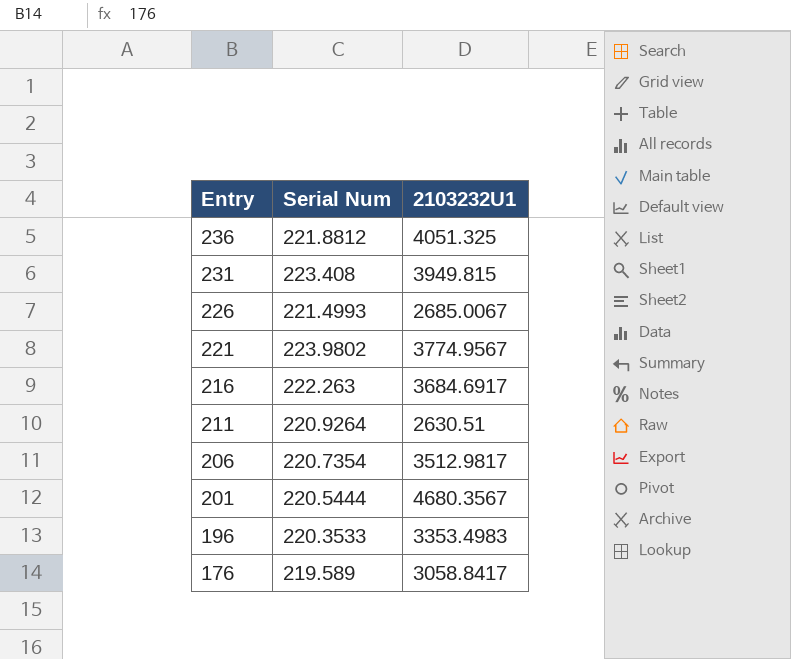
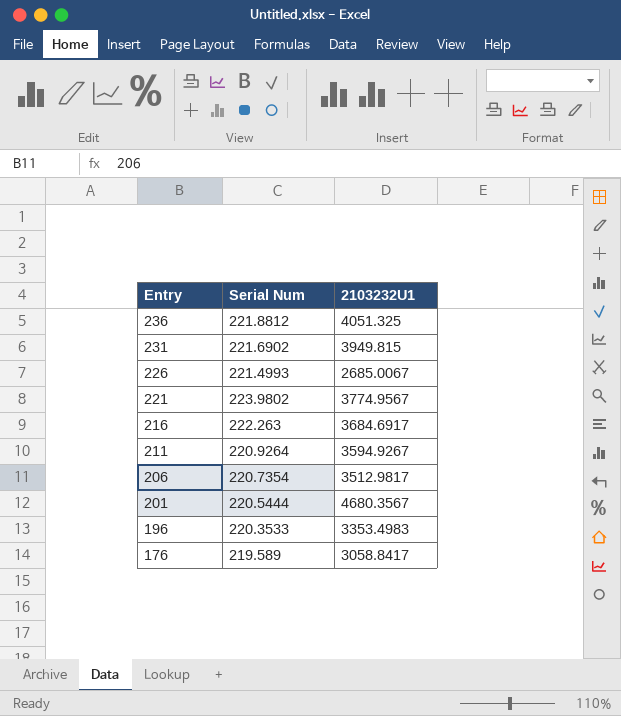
231 | Serial Num: 223.408 -> 221.6902
211 | 2103232U1: 2630.51 -> 3594.9267

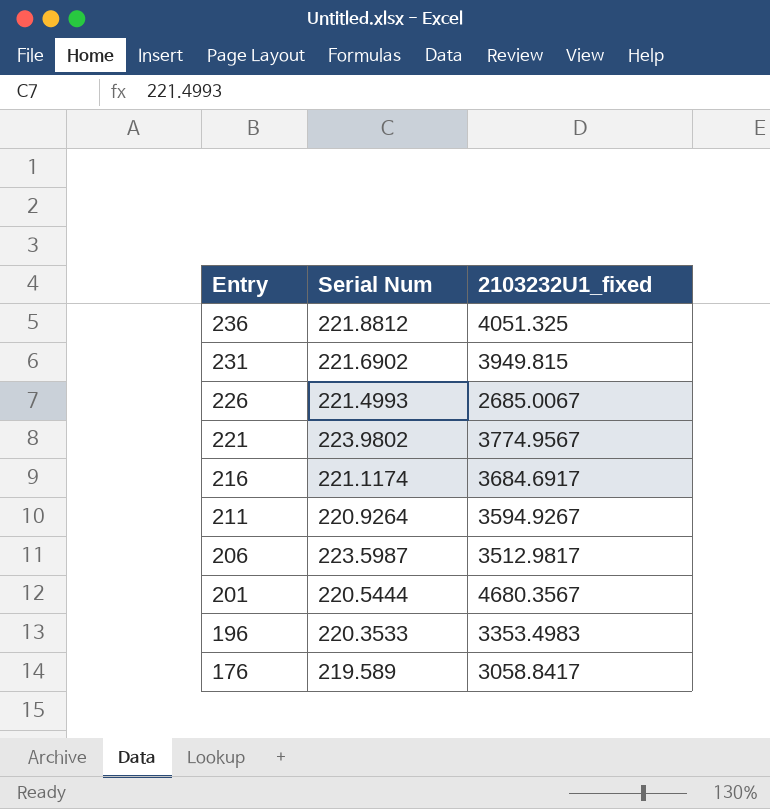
column name: 2103232U1 -> 2103232U1_fixed
216 | Serial Num: 222.263 -> 221.1174
206 | Serial Num: 220.7354 -> 223.5987

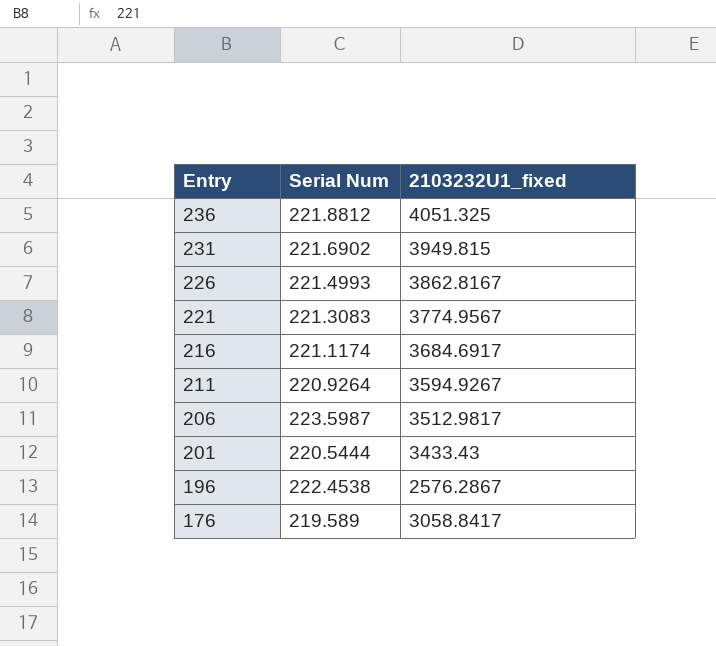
226 | 2103232U1_fixed: 2685.0067 -> 3862.8167
221 | Serial Num: 223.9802 -> 221.3083
201 | 2103232U1_fixed: 4680.3567 -> 3433.43
196 | Serial Num: 220.3533 -> 222.4538
196 | 2103232U1_fixed: 3353.4983 -> 2576.2867

